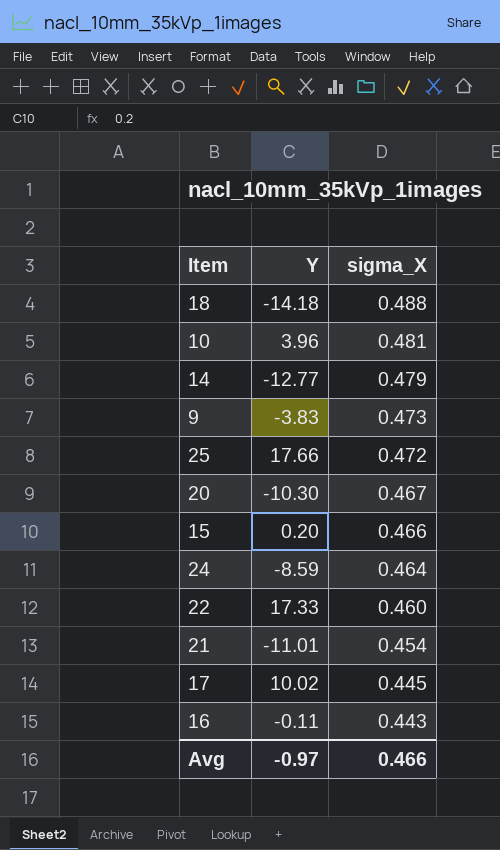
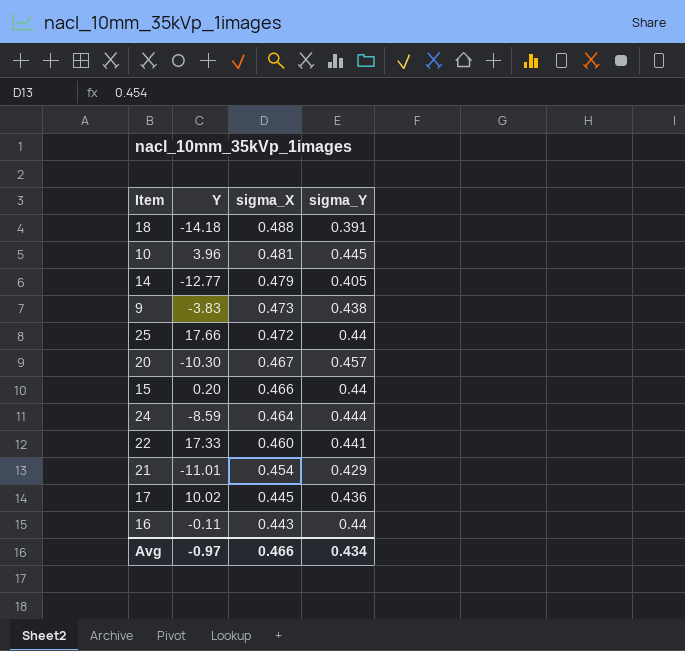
column sigma_Y | position: none -> 4

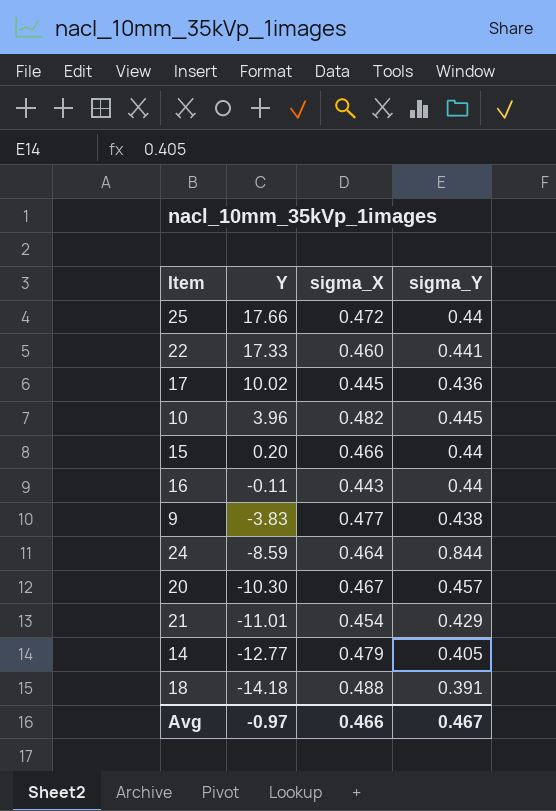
row order: sigma_X descending -> Y descending
10 | sigma_X: 0.481 -> 0.482
9 | sigma_X: 0.473 -> 0.477
24 | sigma_Y: 0.444 -> 0.844
Avg | sigma_Y: 0.434 -> 0.467

